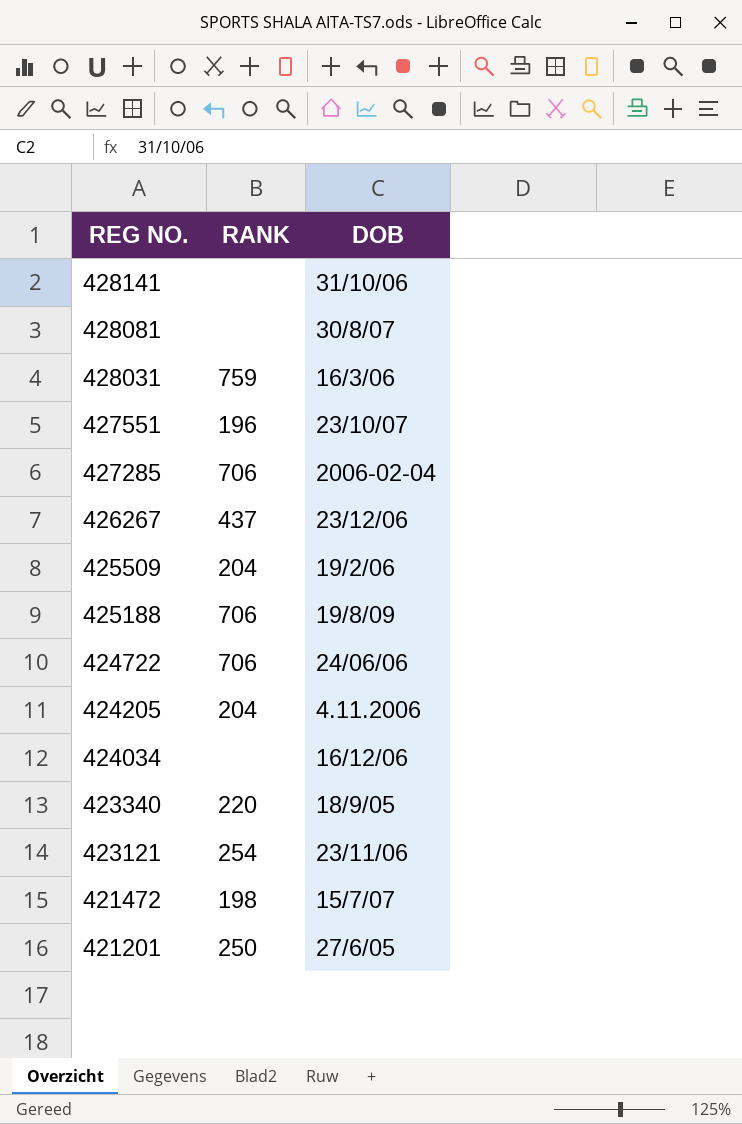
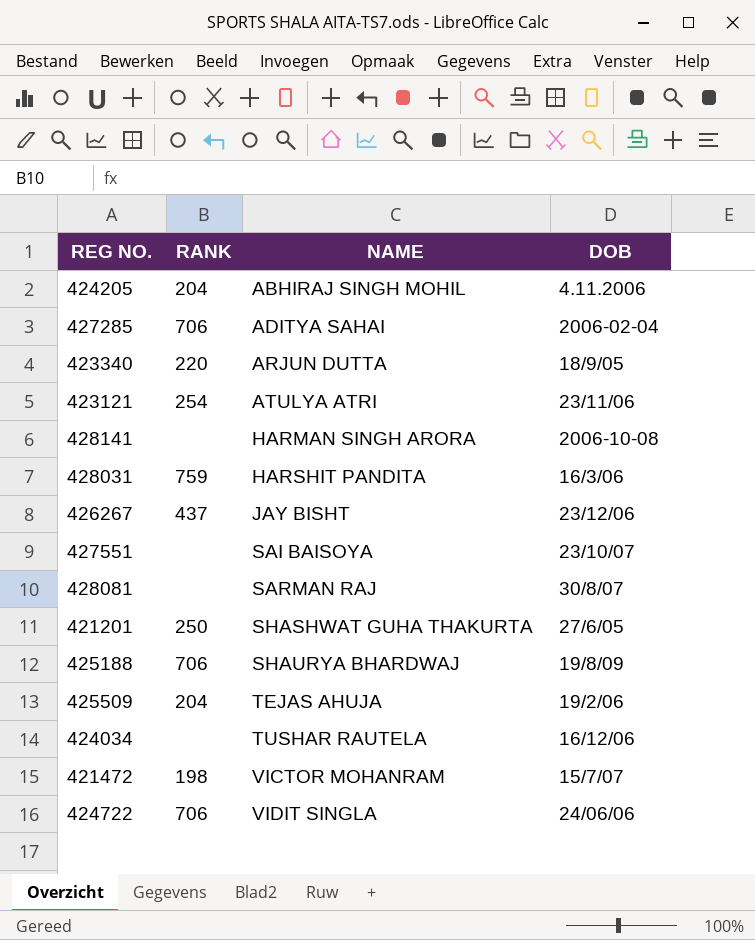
row order: REG NO. descending -> NAME ascending
column NAME | position: none -> 3
428141 | DOB: 31/10/06 -> 2006-10-08
427551 | RANK: 196 -> none

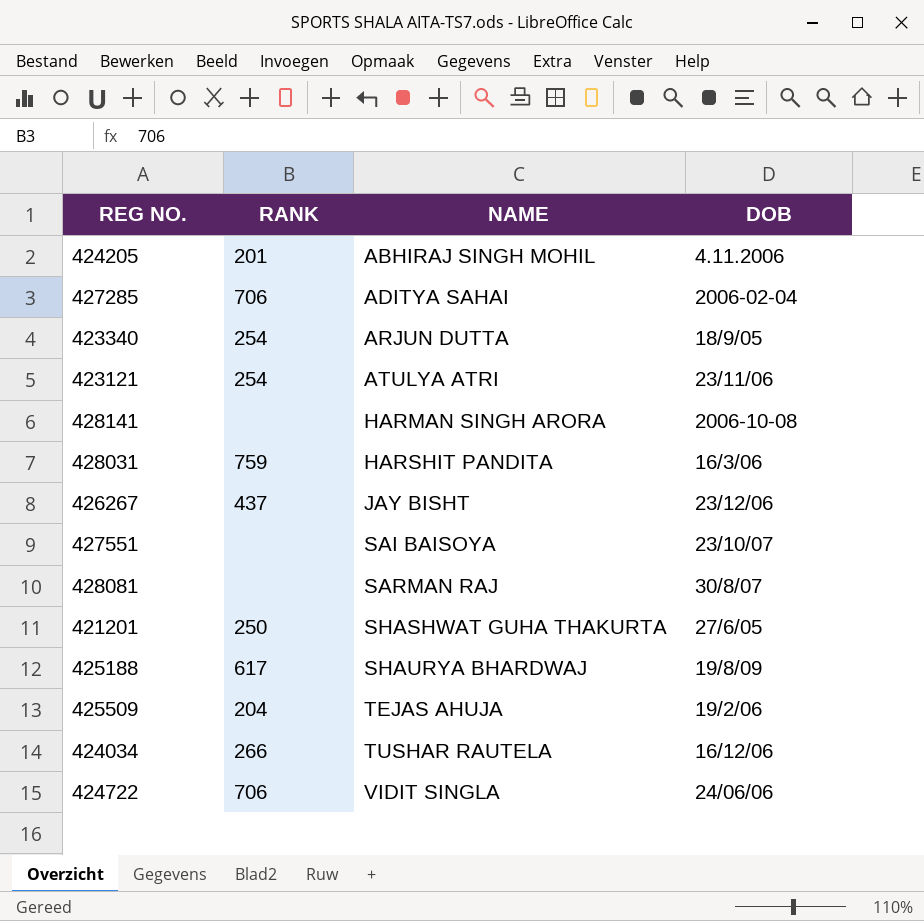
row 421472: 198 | VICTOR MOHANRAM | 15/7/07 -> none
424205 | RANK: 204 -> 201
423340 | RANK: 220 -> 254
425188 | RANK: 706 -> 617
424034 | RANK: none -> 266

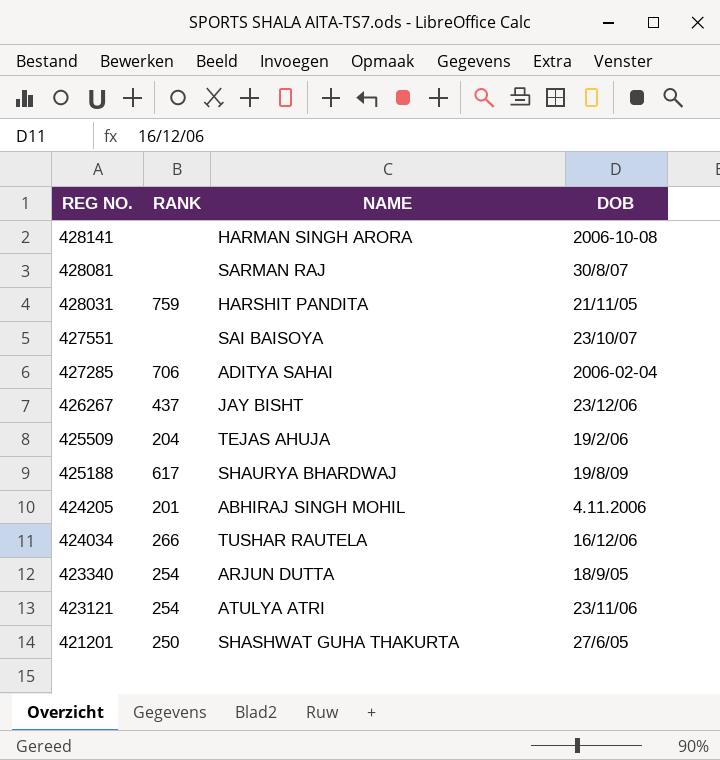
row order: NAME ascending -> REG NO. descending
row 424722: 706 | VIDIT SINGLA | 24/06/06 -> none
428031 | DOB: 16/3/06 -> 21/11/05

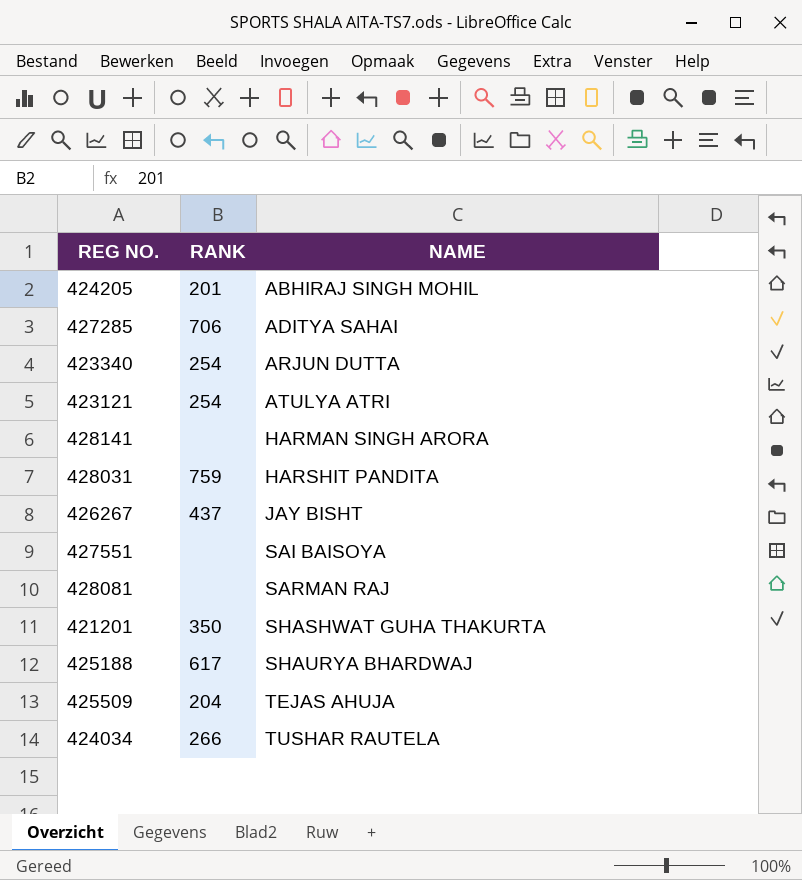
row order: REG NO. descending -> NAME ascending
column DOB | position: 4 -> none
421201 | RANK: 250 -> 350

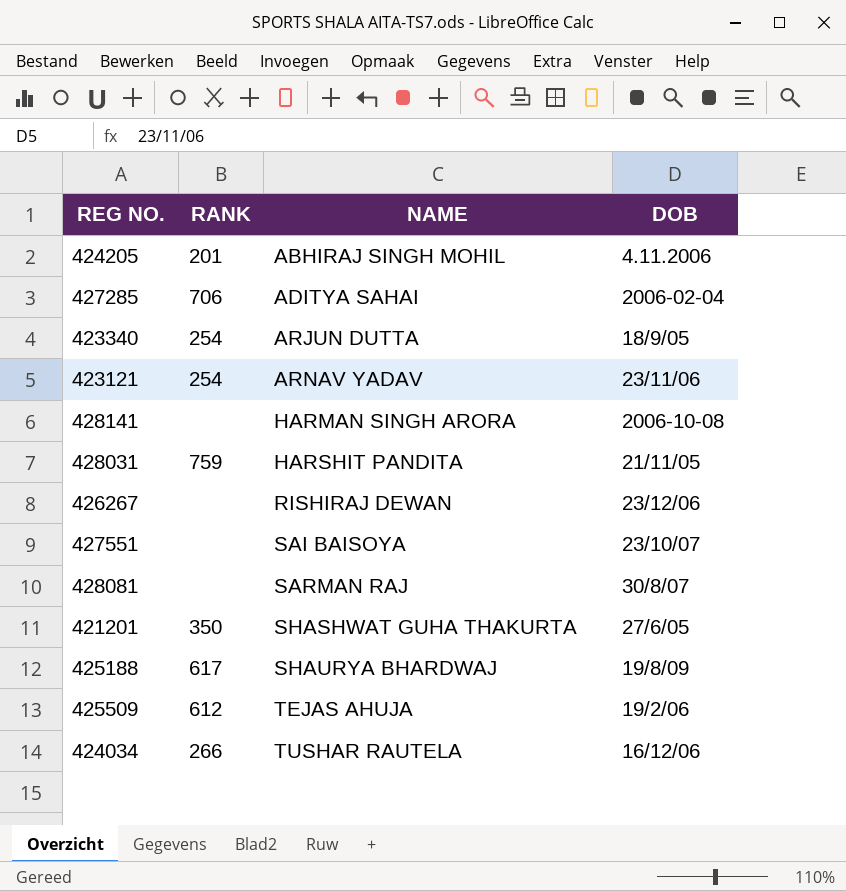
column DOB | position: none -> 4
423121 | NAME: ATULYA ATRI -> ARNAV YADAV
426267 | RANK: 437 -> none
426267 | NAME: JAY BISHT -> RISHIRAJ DEWAN
425509 | RANK: 204 -> 612

